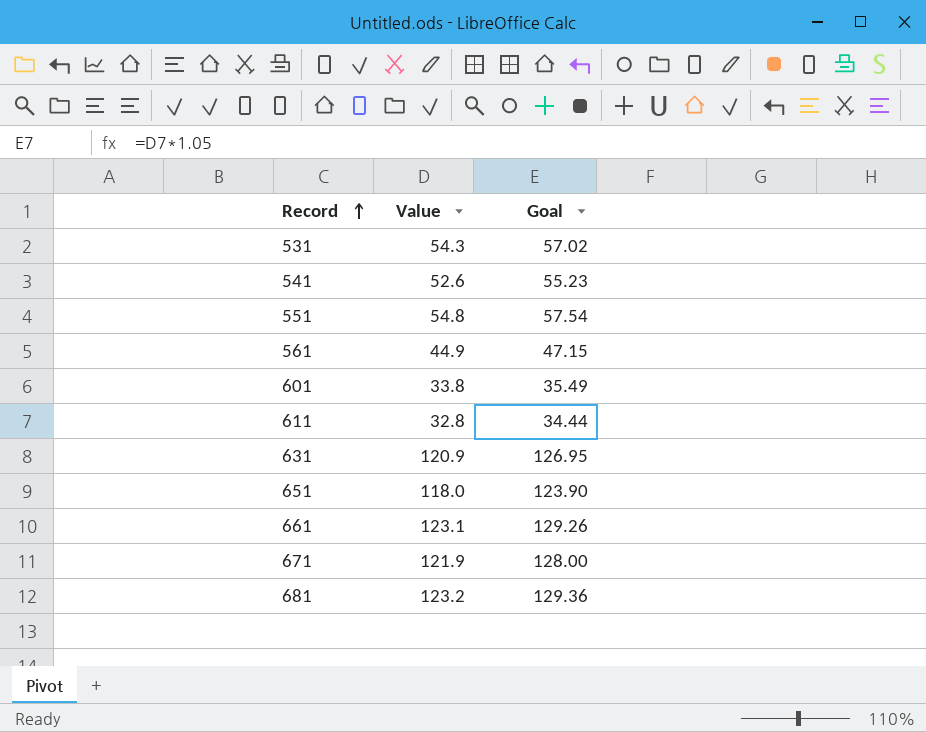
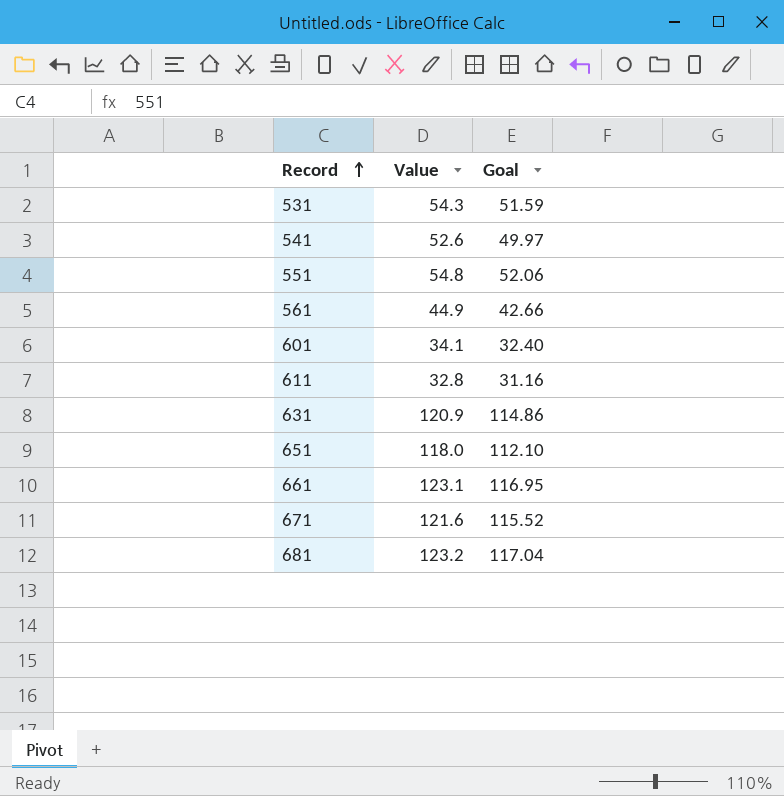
column Goal | formula: [Value] * 1.05 -> [Value] * 0.95
601 | Value: 33.8 -> 34.1
671 | Value: 121.9 -> 121.6

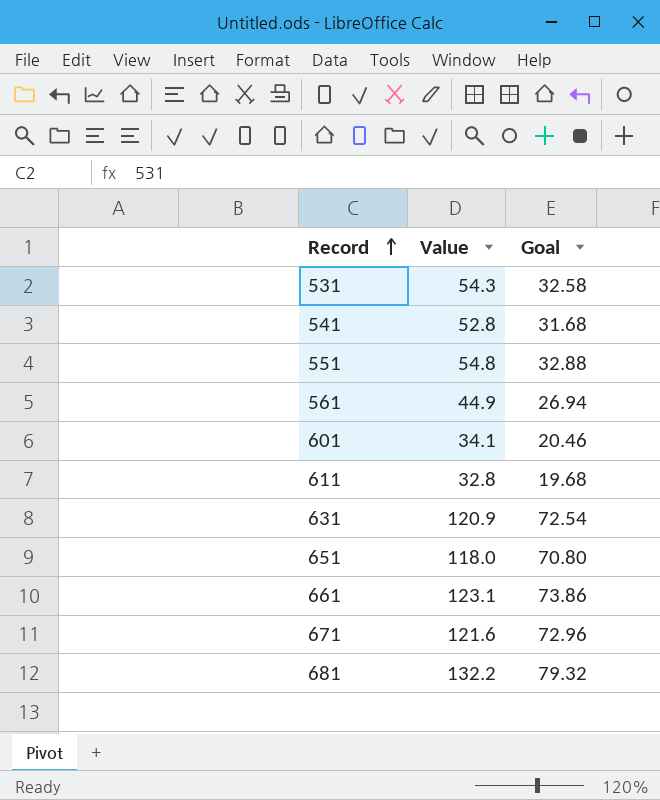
column Goal | formula: [Value] * 0.95 -> [Value] * 0.6
541 | Value: 52.6 -> 52.8
681 | Value: 123.2 -> 132.2

